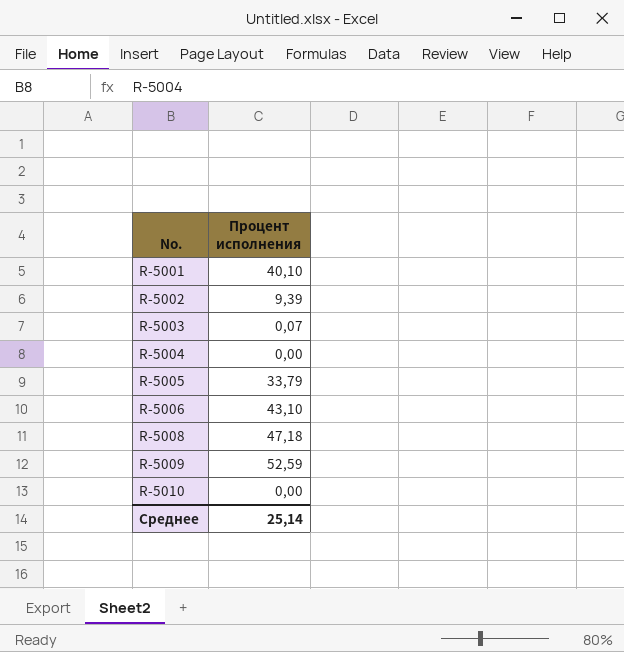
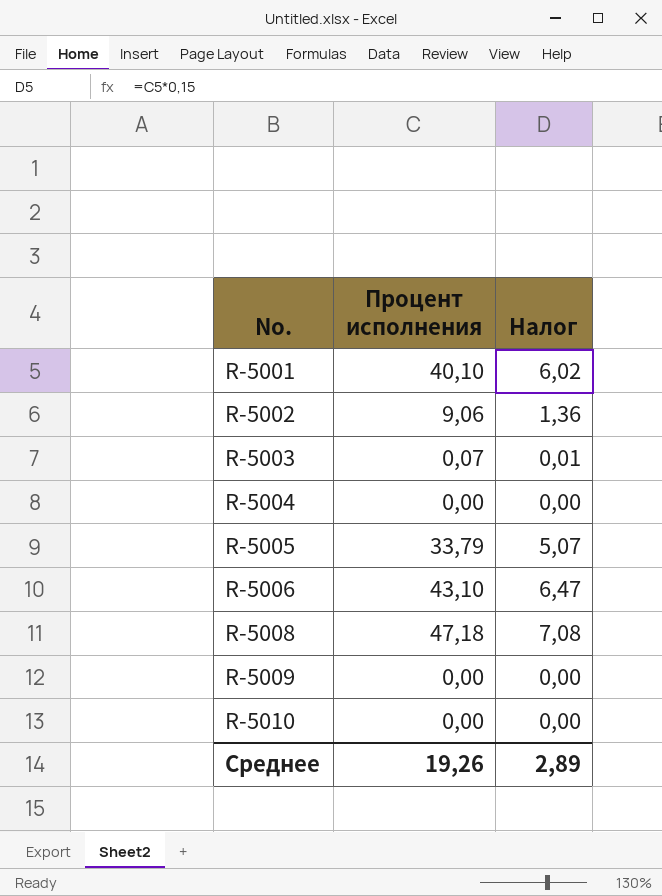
column Налог | formula: none -> [Процент исполнения] * 0,15
R-5002 | Процент исполнения: 9,39 -> 9,06
R-5009 | Процент исполнения: 52,59 -> 0,00
Среднее | Процент исполнения: 25,14 -> 19,26

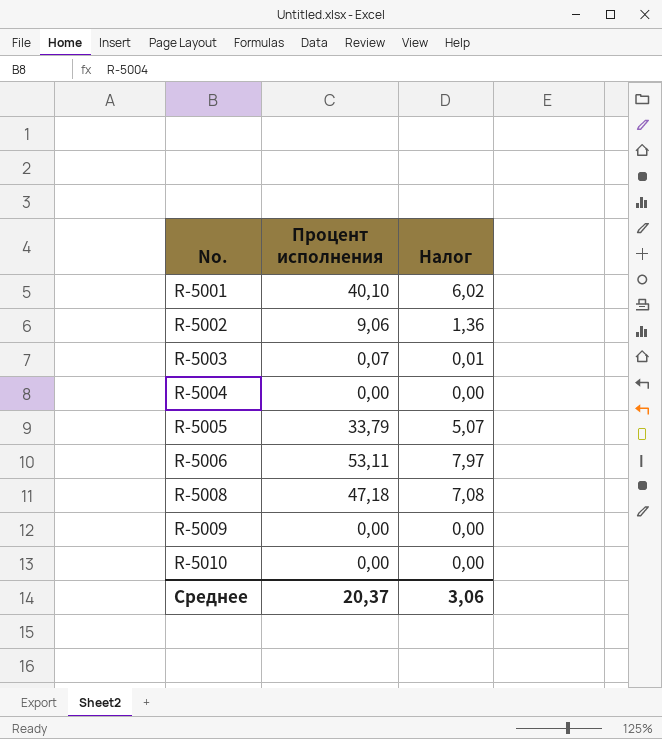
R-5006 | Процент исполнения: 43,10 -> 53,11
R-5006 | Налог: 6,47 -> 7,97
Среднее | Процент исполнения: 19,26 -> 20,37
Среднее | Налог: 2,89 -> 3,06

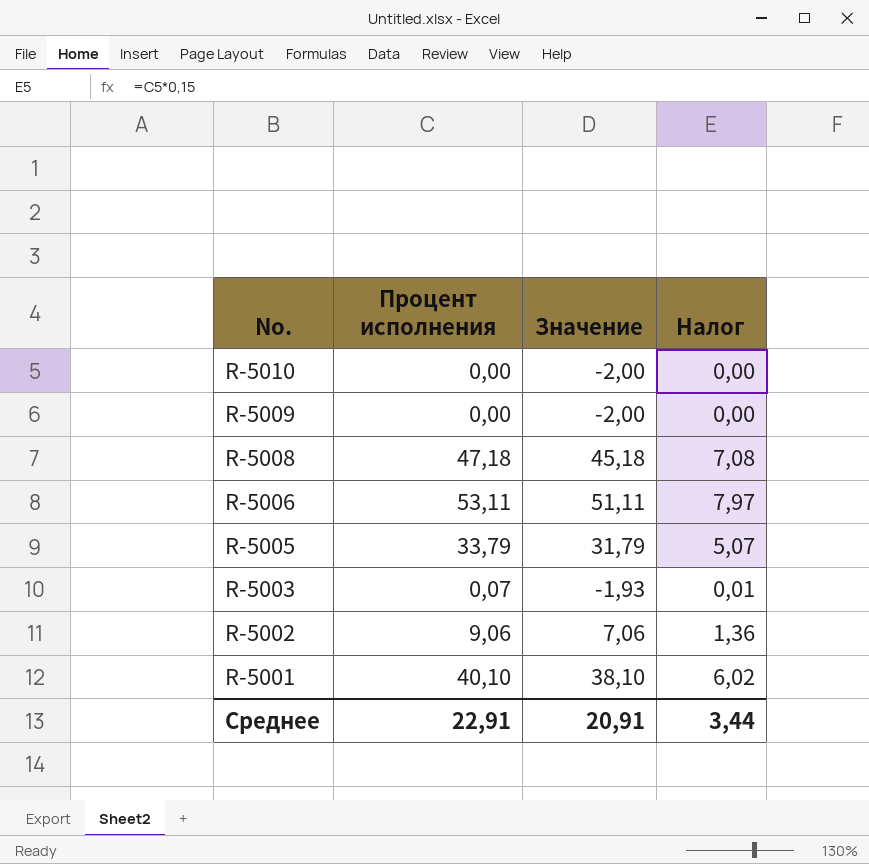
row order: No. ascending -> No. descending
column Значение | formula: none -> [Процент исполнения] - 2
row R-5004: 0,00 | 0,00 -> none
Среднее | Процент исполнения: 20,37 -> 22,91
Среднее | Налог: 3,06 -> 3,44

